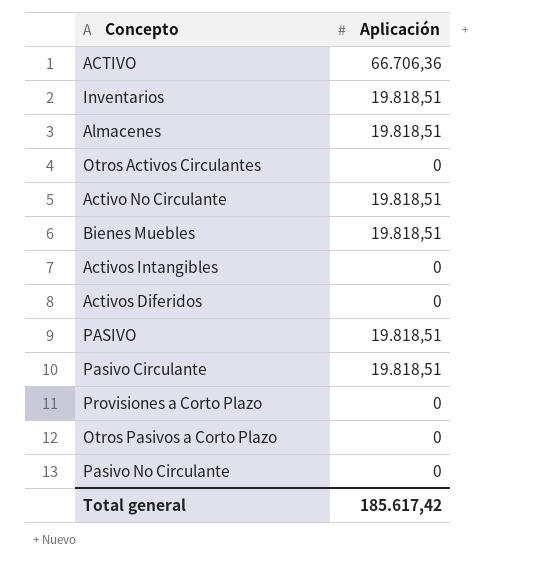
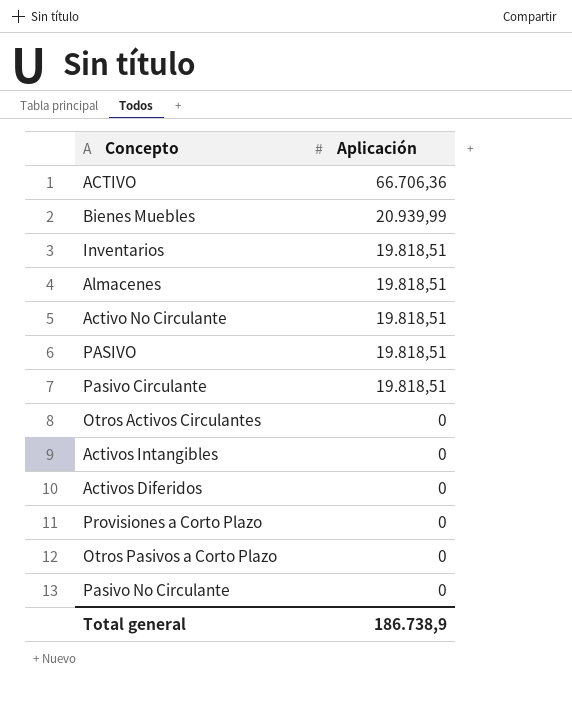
row order: none -> Aplicación descending
Bienes Muebles | Aplicación: 19.818,51 -> 20.939,99
Total general | Aplicación: 185.617,42 -> 186.738,9

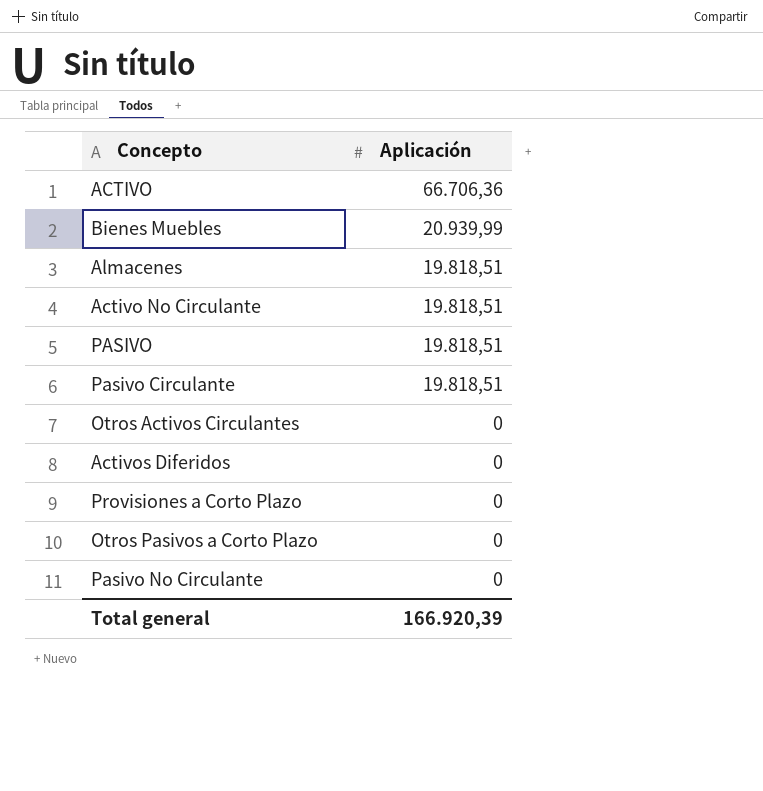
row Inventarios: 19.818,51 -> none
row Activos Intangibles: 0 -> none
Total general | Aplicación: 186.738,9 -> 166.920,39

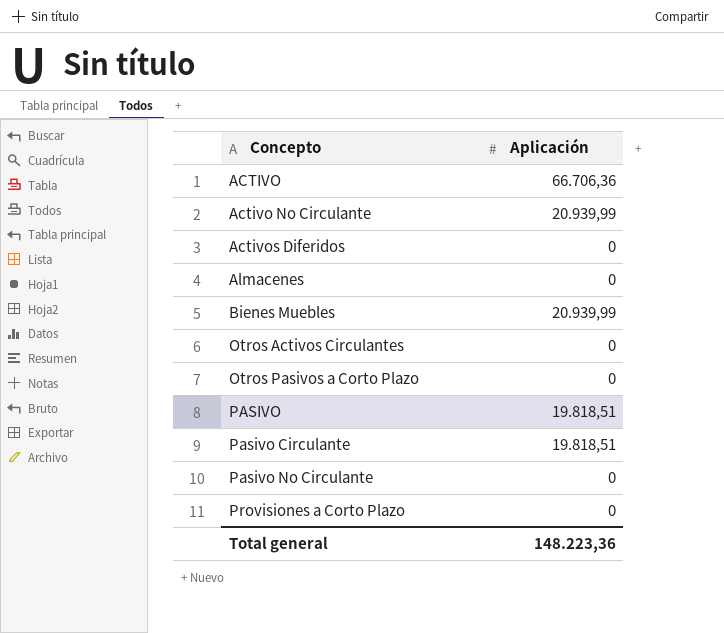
row order: Aplicación descending -> Concepto ascending
Activo No Circulante | Aplicación: 19.818,51 -> 20.939,99
Almacenes | Aplicación: 19.818,51 -> 0
Total general | Aplicación: 166.920,39 -> 148.223,36

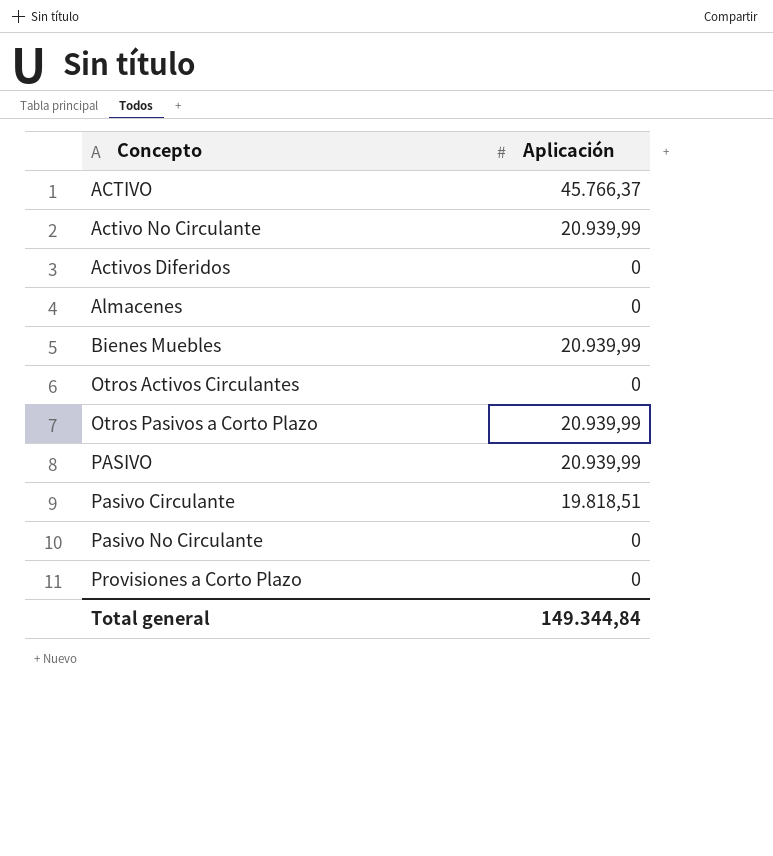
ACTIVO | Aplicación: 66.706,36 -> 45.766,37
Otros Pasivos a Corto Plazo | Aplicación: 0 -> 20.939,99
PASIVO | Aplicación: 19.818,51 -> 20.939,99
Total general | Aplicación: 148.223,36 -> 149.344,84

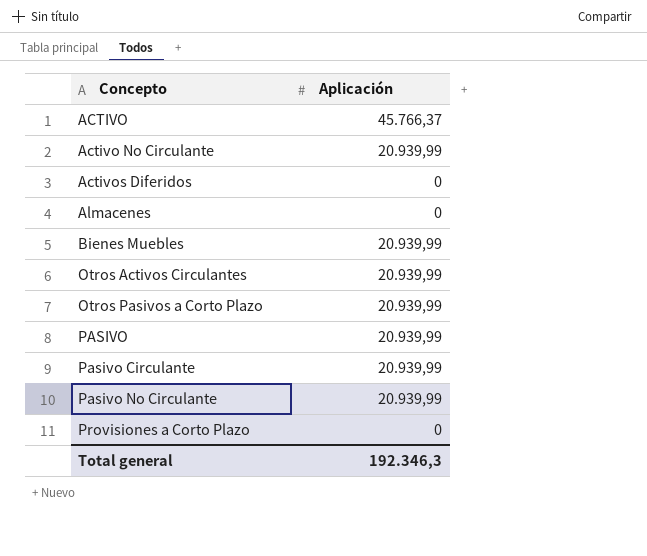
Otros Activos Circulantes | Aplicación: 0 -> 20.939,99
Pasivo Circulante | Aplicación: 19.818,51 -> 20.939,99
Pasivo No Circulante | Aplicación: 0 -> 20.939,99
Total general | Aplicación: 149.344,84 -> 192.346,3

